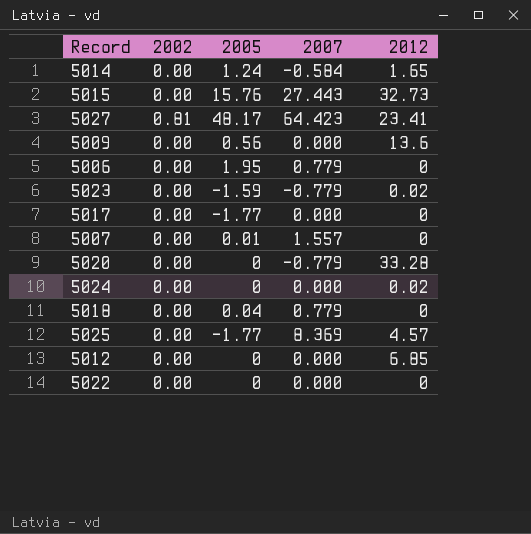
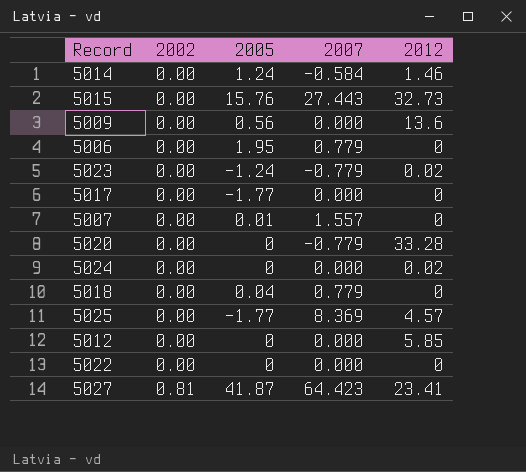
row order: none -> 2002 ascending
5014 | 2012: 1.65 -> 1.46
5023 | 2005: -1.59 -> -1.24
5012 | 2012: 6.85 -> 5.85
5027 | 2005: 48.17 -> 41.87

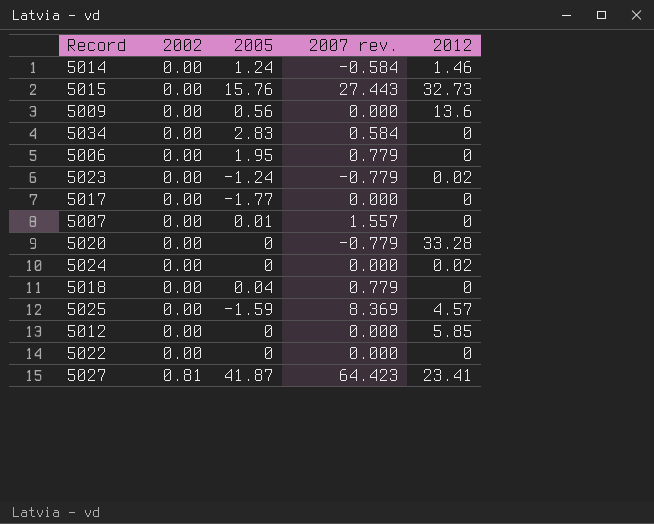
column name: 2007 -> 2007 rev.
row 5034: none -> 0.00 | 2.83 | 0.584 | 0
5025 | 2005: -1.77 -> -1.59

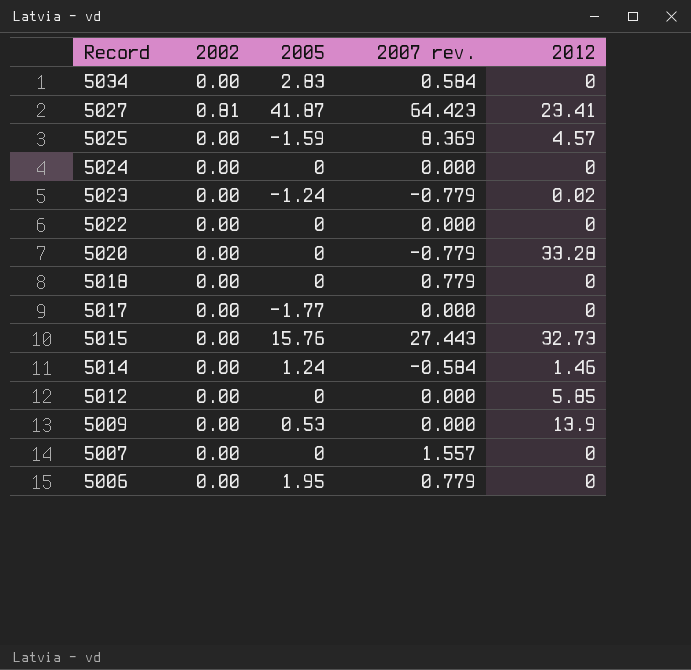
row order: 2002 ascending -> Record descending
5024 | 2012: 0.02 -> 0
5018 | 2005: 0.04 -> 0
5009 | 2005: 0.56 -> 0.53
5009 | 2012: 13.6 -> 13.9
5007 | 2005: 0.01 -> 0

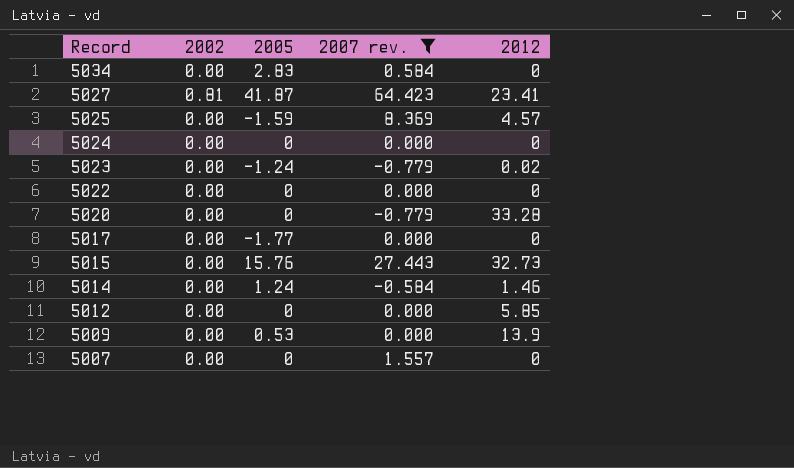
filter: none -> 2007 rev. != 0.779

